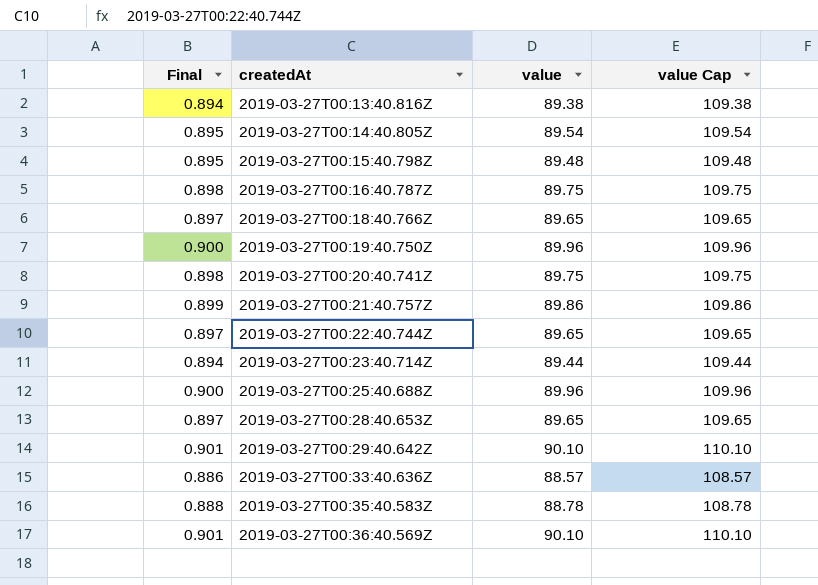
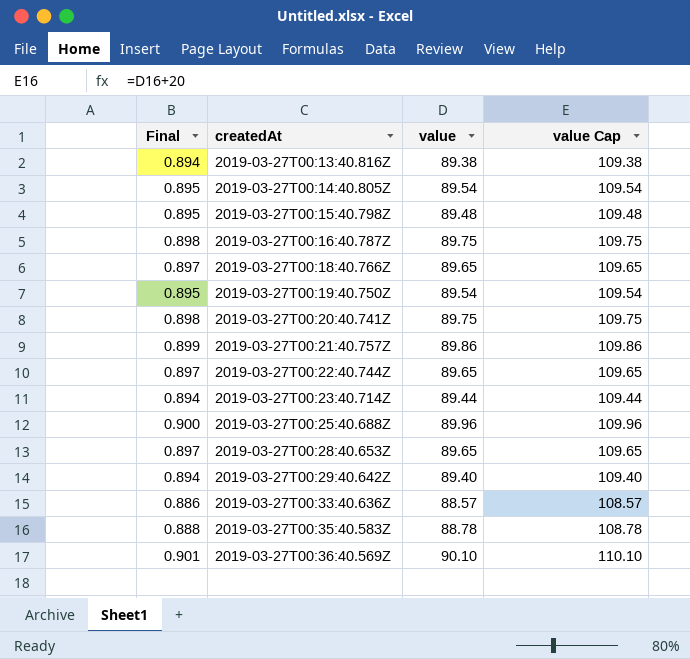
2019-03-27T00:19:40.750Z | Final: 0.900 -> 0.895
2019-03-27T00:19:40.750Z | value: 89.96 -> 89.54
2019-03-27T00:19:40.750Z | value Cap: 109.96 -> 109.54
2019-03-27T00:29:40.642Z | Final: 0.901 -> 0.894
2019-03-27T00:29:40.642Z | value: 90.10 -> 89.40
2019-03-27T00:29:40.642Z | value Cap: 110.10 -> 109.40

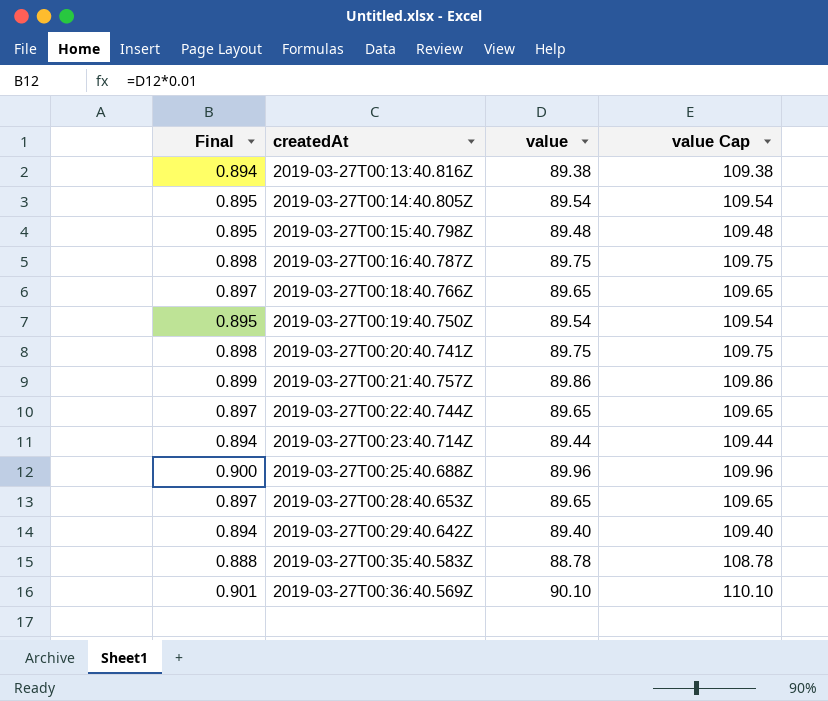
row 2019-03-27T00:33:40.636Z: 0.886 | 88.57 | 108.57 -> none

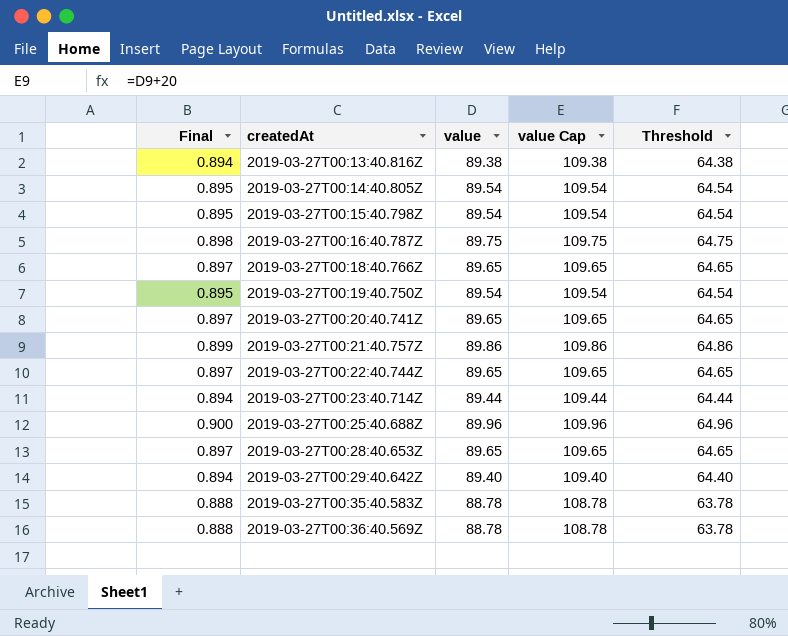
column Threshold | formula: none -> [value] - 25
2019-03-27T00:15:40.798Z | value: 89.48 -> 89.54
2019-03-27T00:15:40.798Z | value Cap: 109.48 -> 109.54
2019-03-27T00:20:40.741Z | Final: 0.898 -> 0.897
2019-03-27T00:20:40.741Z | value: 89.75 -> 89.65
2019-03-27T00:20:40.741Z | value Cap: 109.75 -> 109.65
2019-03-27T00:36:40.569Z | Final: 0.901 -> 0.888
2019-03-27T00:36:40.569Z | value: 90.10 -> 88.78
2019-03-27T00:36:40.569Z | value Cap: 110.10 -> 108.78

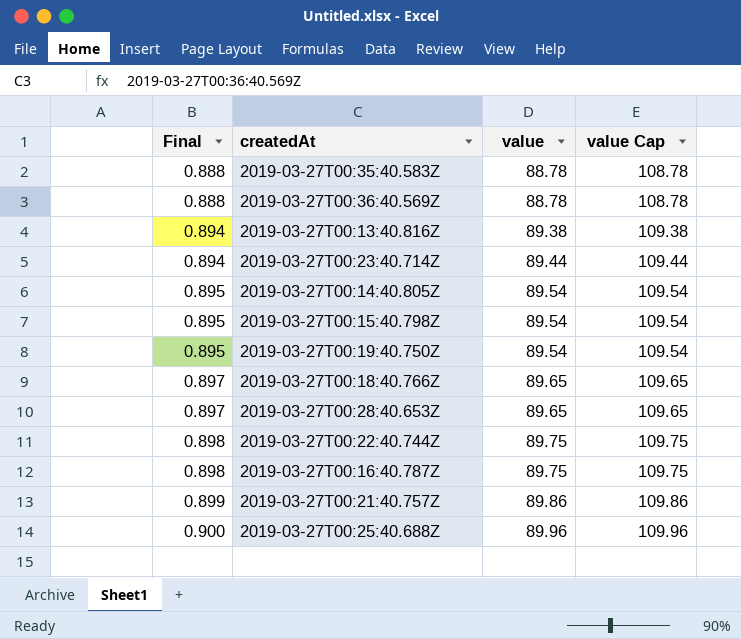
row order: createdAt ascending -> Final ascending
column Threshold | formula: [value] - 25 -> none
row 2019-03-27T00:20:40.741Z: 0.897 | 89.65 | 109.65 | 64.65 -> none
row 2019-03-27T00:29:40.642Z: 0.894 | 89.40 | 109.40 | 64.40 -> none
2019-03-27T00:22:40.744Z | Final: 0.897 -> 0.898
2019-03-27T00:22:40.744Z | value: 89.65 -> 89.75
2019-03-27T00:22:40.744Z | value Cap: 109.65 -> 109.75

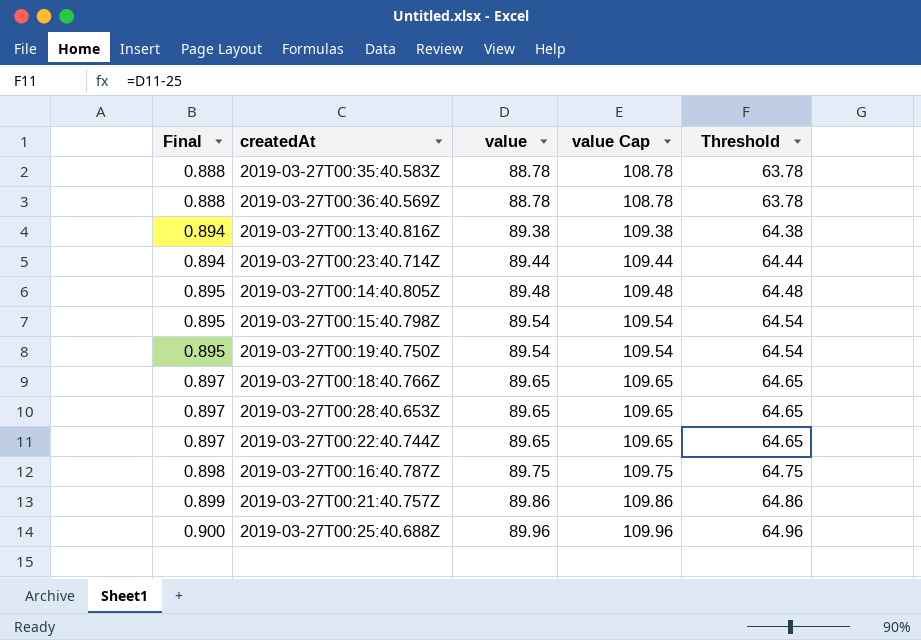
column Threshold | formula: none -> [value] - 25
2019-03-27T00:14:40.805Z | value: 89.54 -> 89.48
2019-03-27T00:14:40.805Z | value Cap: 109.54 -> 109.48
2019-03-27T00:22:40.744Z | Final: 0.898 -> 0.897
2019-03-27T00:22:40.744Z | value: 89.75 -> 89.65
2019-03-27T00:22:40.744Z | value Cap: 109.75 -> 109.65

